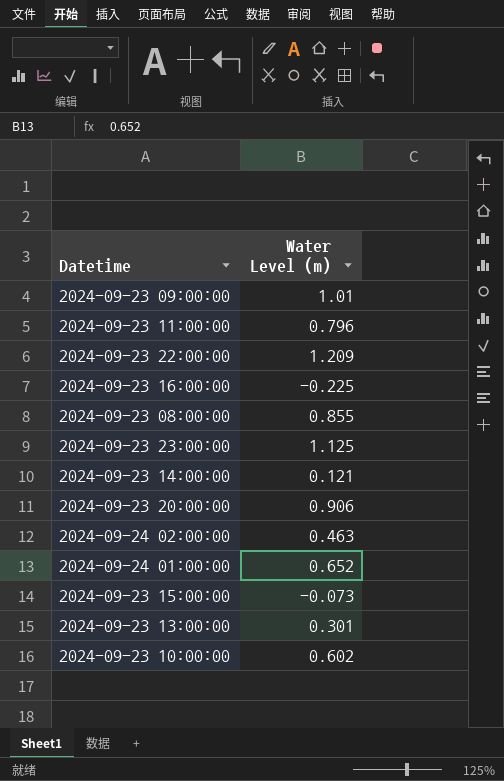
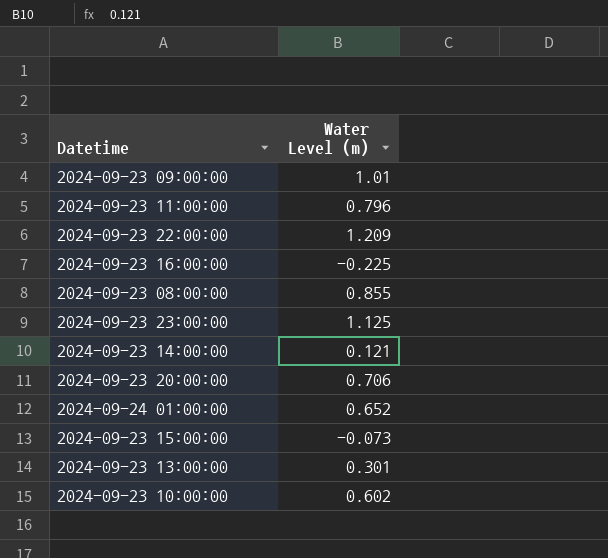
row 2024-09-24 02:00:00: 0.463 -> none
2024-09-23 20:00:00 | Water Level (m): 0.906 -> 0.706

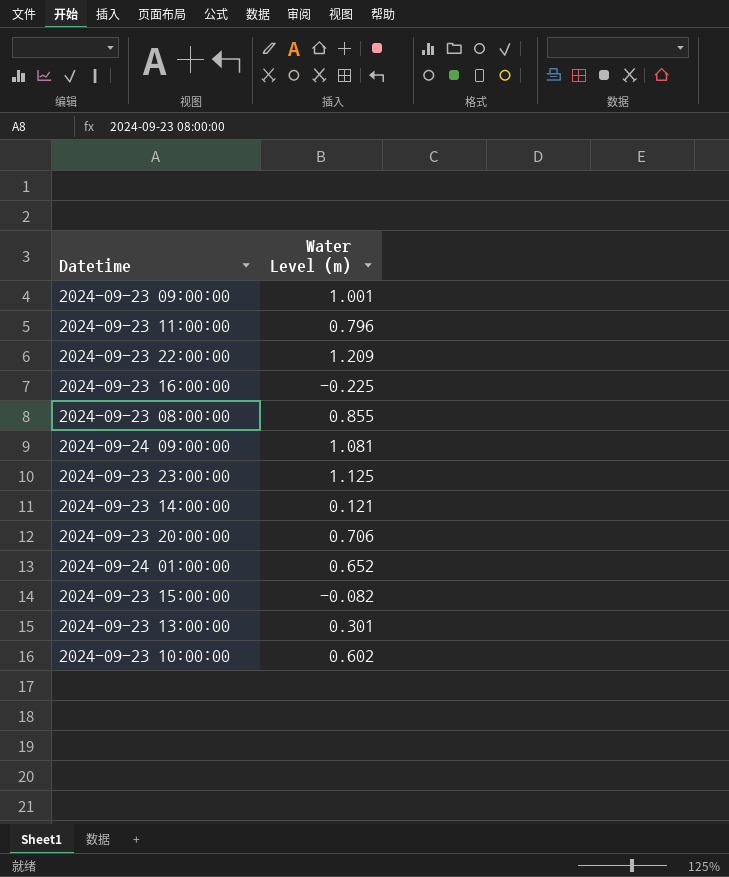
2024-09-23 09:00:00 | Water Level (m): 1.01 -> 1.001
row 2024-09-24 09:00:00: none -> 1.081
2024-09-23 15:00:00 | Water Level (m): -0.073 -> -0.082

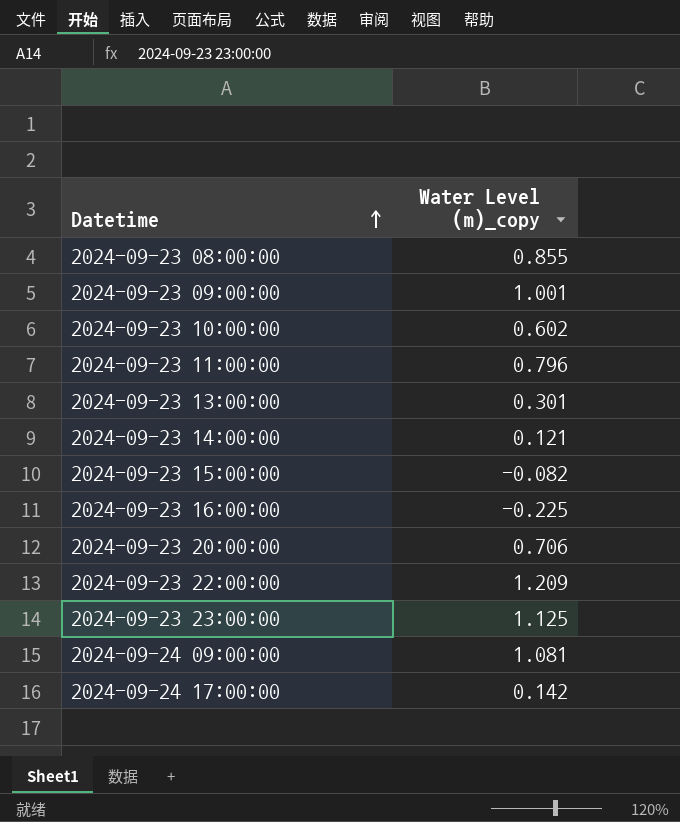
row order: none -> Datetime ascending
column name: Water Level (m) -> Water Level (m)_copy
row 2024-09-24 01:00:00: 0.652 -> none
row 2024-09-24 17:00:00: none -> 0.142

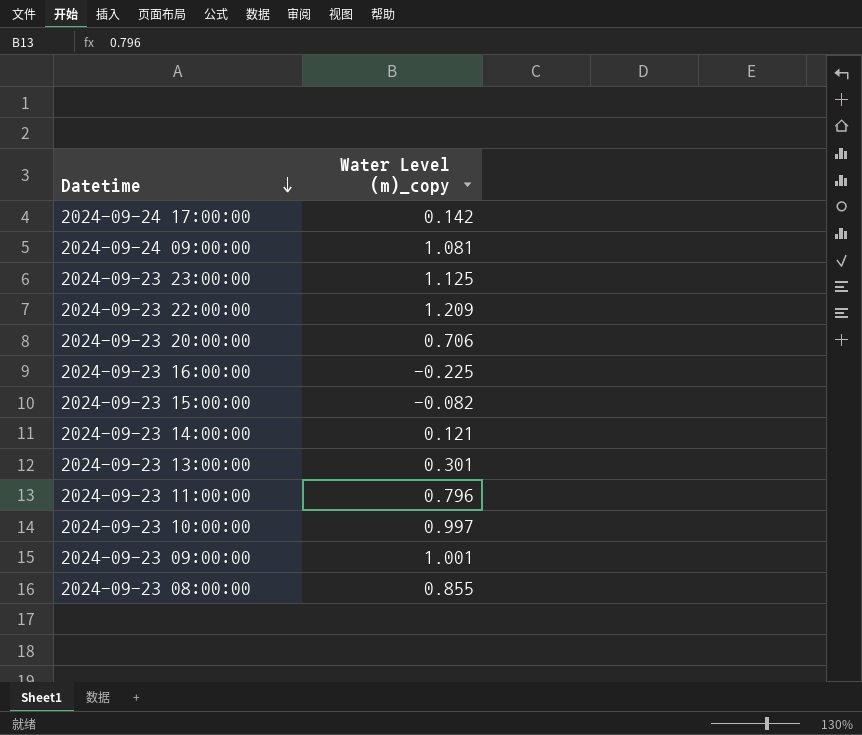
row order: Datetime ascending -> Datetime descending
2024-09-23 10:00:00 | Water Level (m)_copy: 0.602 -> 0.997

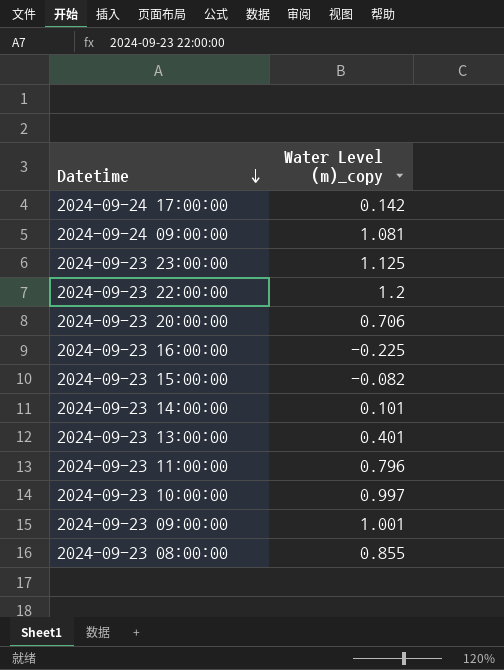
2024-09-23 22:00:00 | Water Level (m)_copy: 1.209 -> 1.2
2024-09-23 14:00:00 | Water Level (m)_copy: 0.121 -> 0.101
2024-09-23 13:00:00 | Water Level (m)_copy: 0.301 -> 0.401

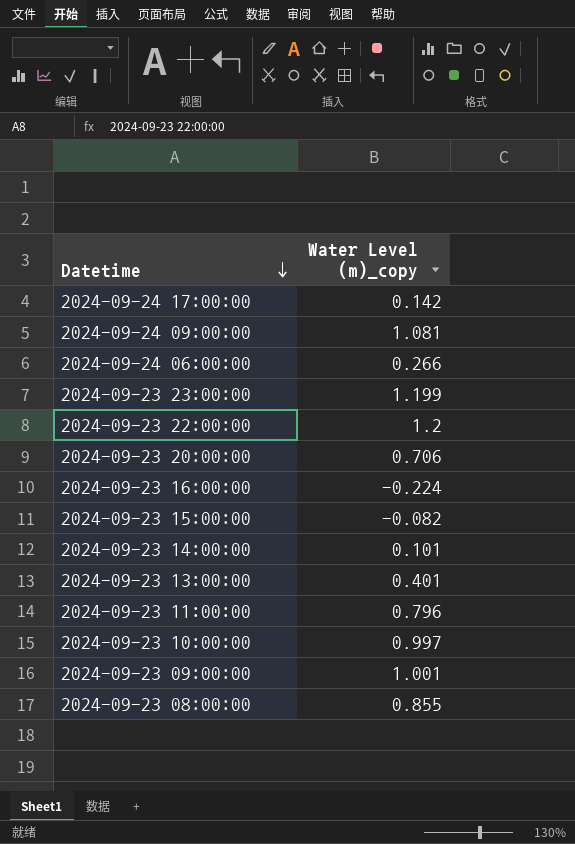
row 2024-09-24 06:00:00: none -> 0.266
2024-09-23 23:00:00 | Water Level (m)_copy: 1.125 -> 1.199
2024-09-23 16:00:00 | Water Level (m)_copy: -0.225 -> -0.224

